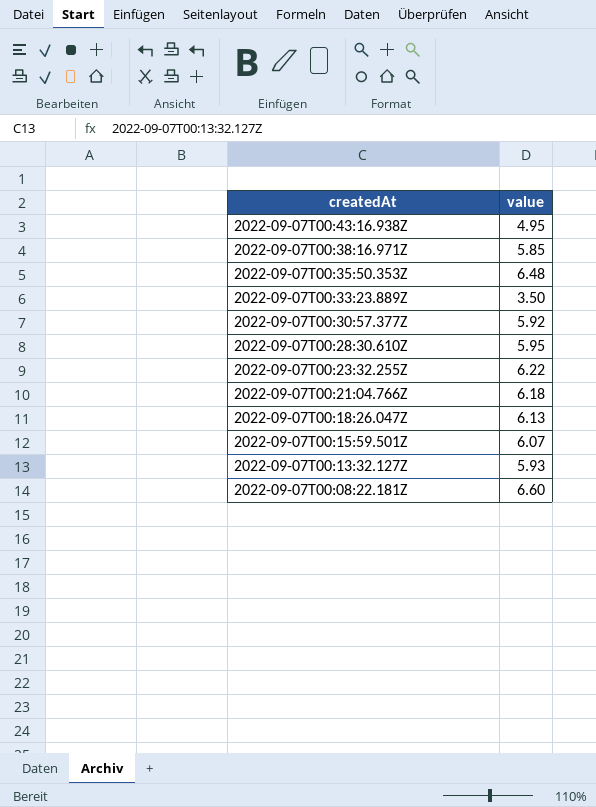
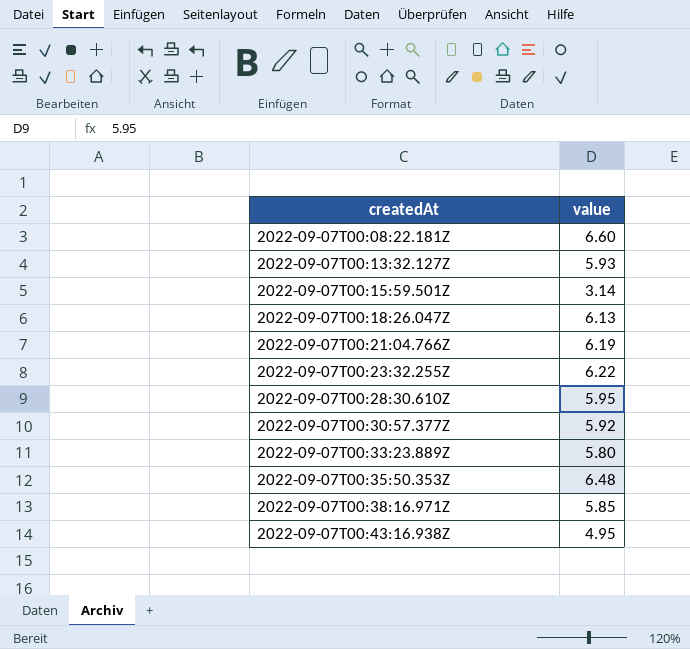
row order: createdAt descending -> createdAt ascending
2022-09-07T00:15:59.501Z | value: 6.07 -> 3.14
2022-09-07T00:21:04.766Z | value: 6.18 -> 6.19
2022-09-07T00:33:23.889Z | value: 3.50 -> 5.80

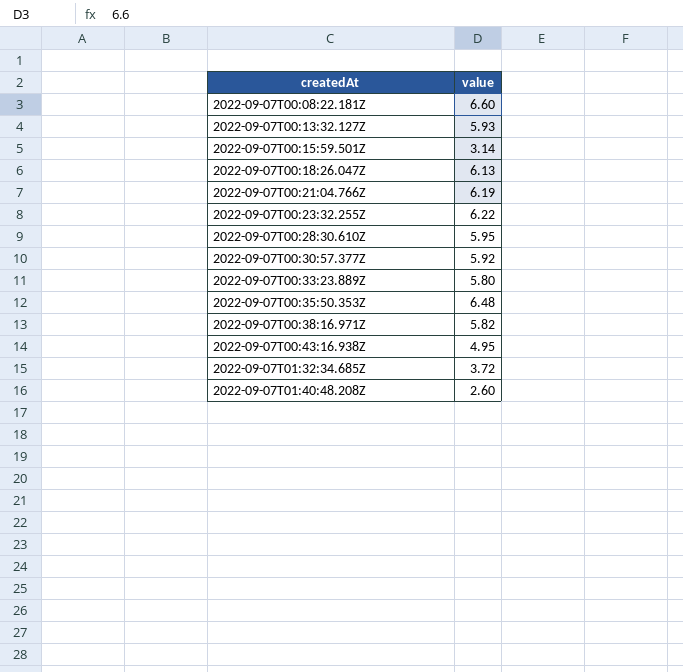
2022-09-07T00:38:16.971Z | value: 5.85 -> 5.82
row 2022-09-07T01:32:34.685Z: none -> 3.72
row 2022-09-07T01:40:48.208Z: none -> 2.60

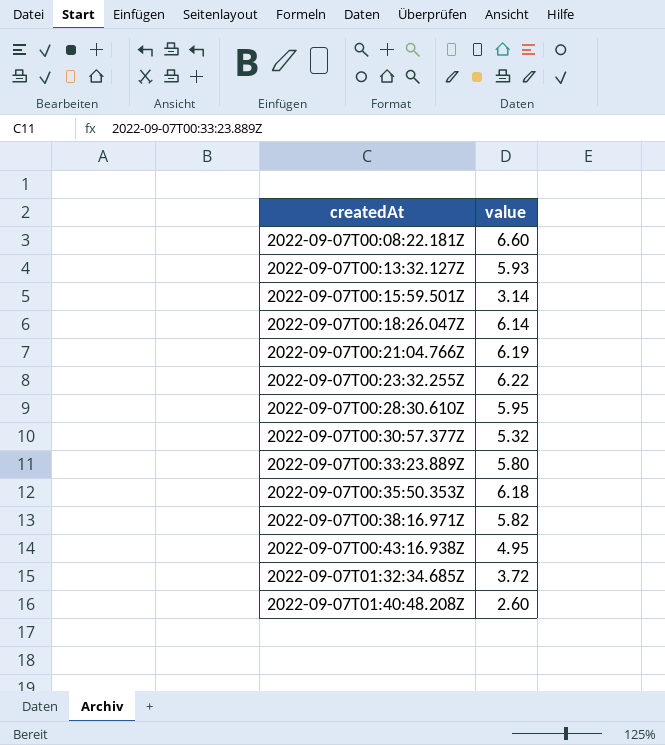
2022-09-07T00:18:26.047Z | value: 6.13 -> 6.14
2022-09-07T00:30:57.377Z | value: 5.92 -> 5.32
2022-09-07T00:35:50.353Z | value: 6.48 -> 6.18

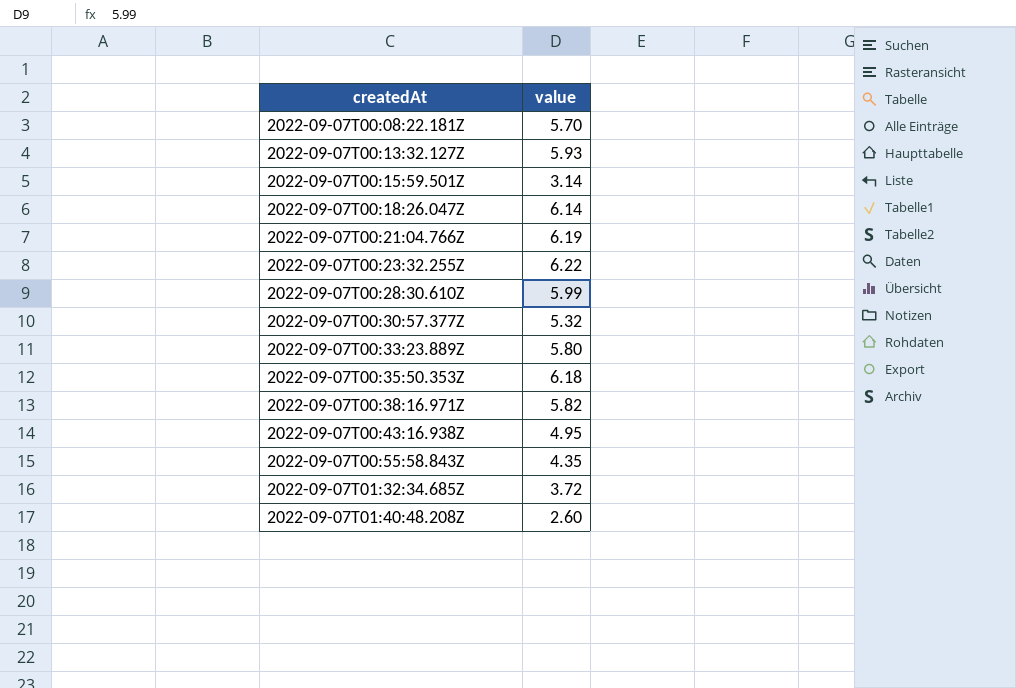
2022-09-07T00:08:22.181Z | value: 6.60 -> 5.70
2022-09-07T00:28:30.610Z | value: 5.95 -> 5.99
row 2022-09-07T00:55:58.843Z: none -> 4.35

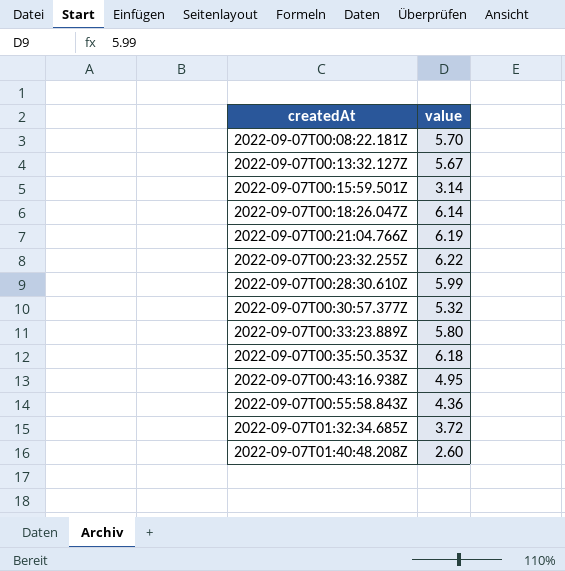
row 2022-09-07T00:38:16.971Z: 5.82 -> none
2022-09-07T00:13:32.127Z | value: 5.93 -> 5.67
2022-09-07T00:55:58.843Z | value: 4.35 -> 4.36

